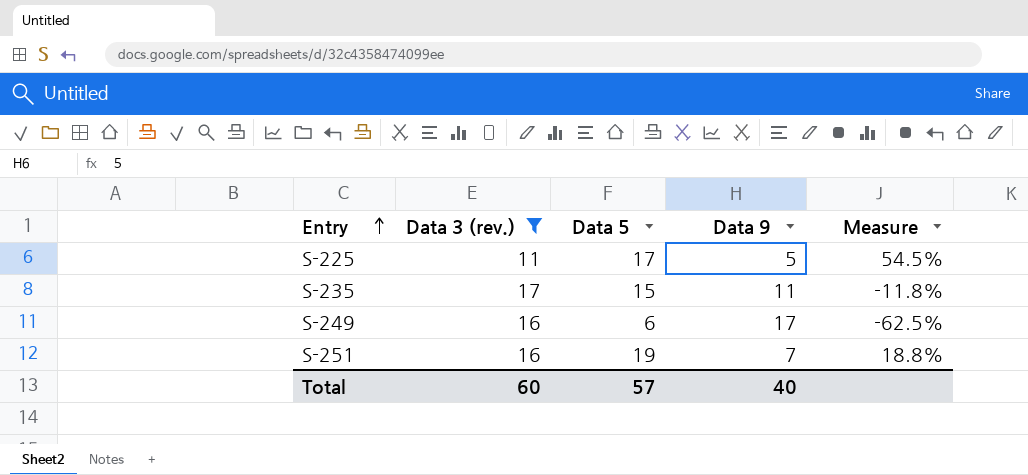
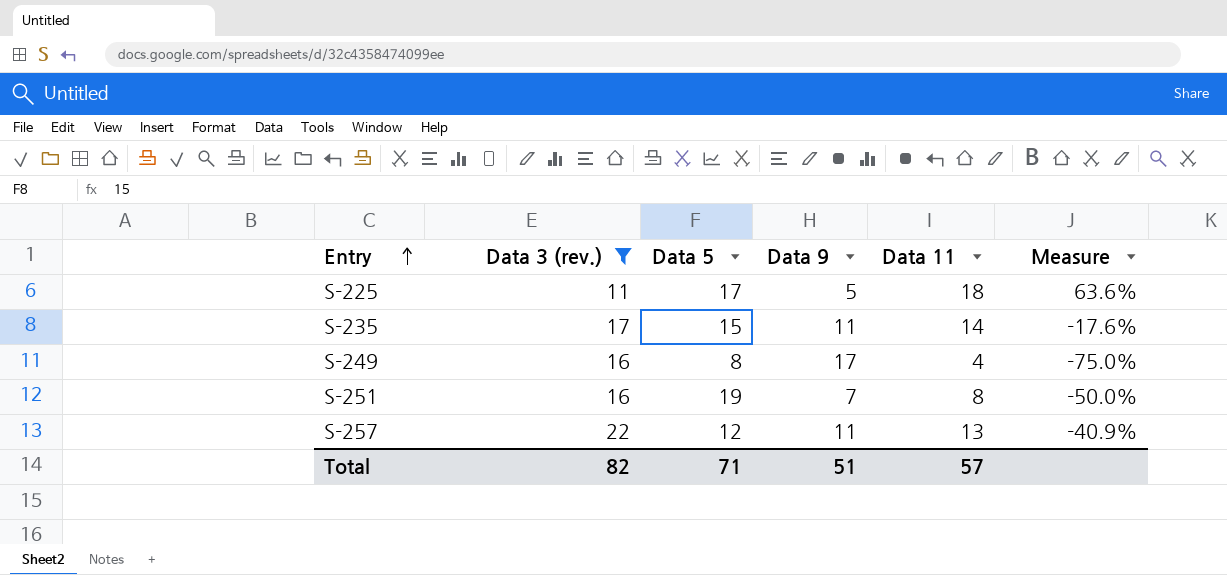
column Data 11 | position: none -> 5
column Measure | formula: ([Data 5] - [Data 3 (rev.)]) / [Data 3 (rev.)] -> ([Data 11] - [Data 3 (rev.)]) / [Data 3 (rev.)]
S-249 | Data 5: 6 -> 8
row S-257: none -> 22 | 12 | 11 | 13 | -40.9%
Total | Data 3 (rev.): 60 -> 82
Total | Data 5: 57 -> 71
Total | Data 9: 40 -> 51

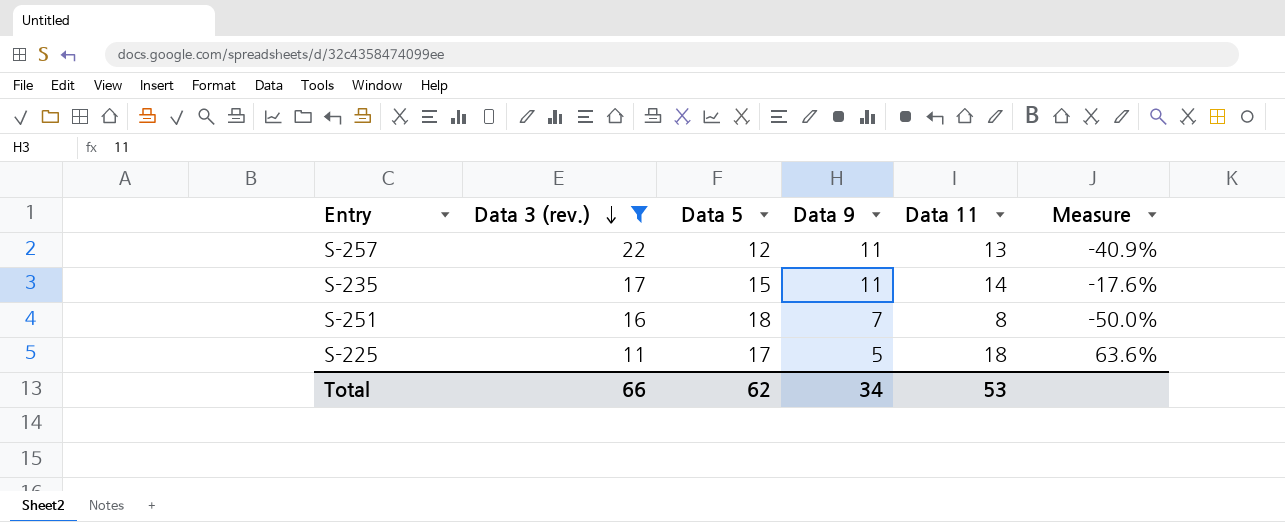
row order: Entry ascending -> Data 3 (rev.) descending
row S-249: 16 | 8 | 17 | 4 | -75.0% -> none
S-251 | Data 5: 19 -> 18
Total | Data 3 (rev.): 82 -> 66
Total | Data 5: 71 -> 62
Total | Data 9: 51 -> 34
Total | Data 11: 57 -> 53

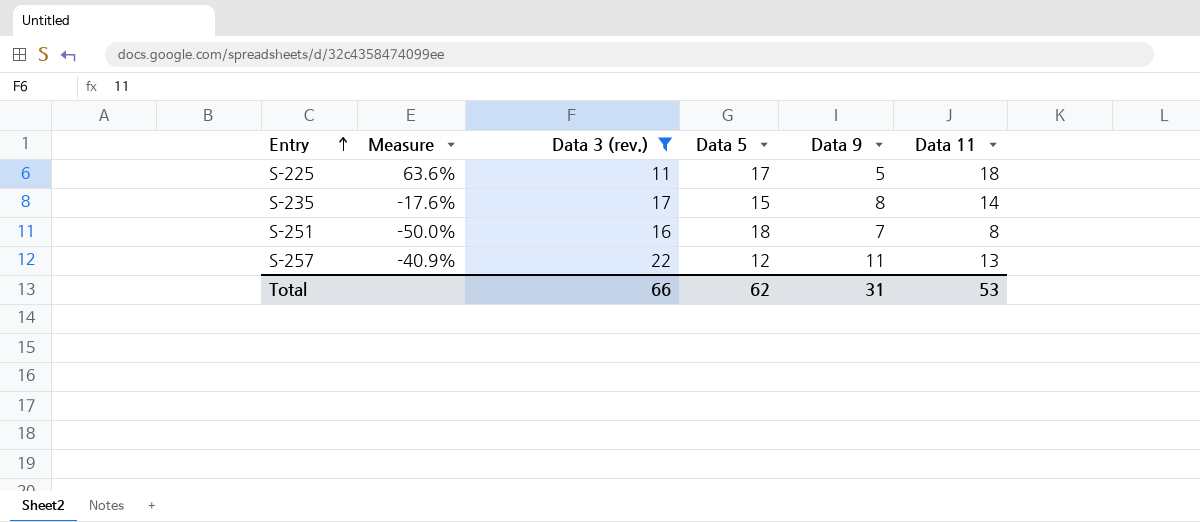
row order: Data 3 (rev.) descending -> Entry ascending
column Measure | position: 6 -> 2
S-235 | Data 9: 11 -> 8
Total | Data 9: 34 -> 31

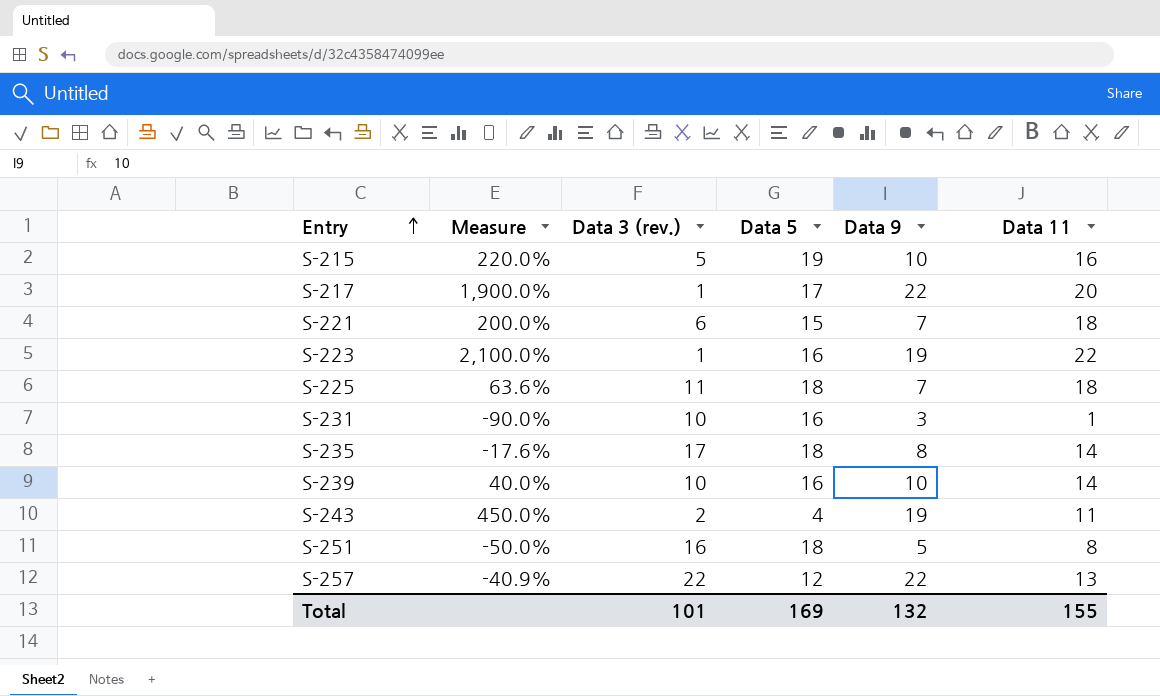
filter: Data 3 (rev.) >= 11 -> none
S-225 | Data 5: 17 -> 18
S-225 | Data 9: 5 -> 7
S-235 | Data 5: 15 -> 18
S-251 | Data 9: 7 -> 5
S-257 | Data 9: 11 -> 22
Total | Data 3 (rev.): 66 -> 101
Total | Data 5: 62 -> 169
Total | Data 9: 31 -> 132
Total | Data 11: 53 -> 155

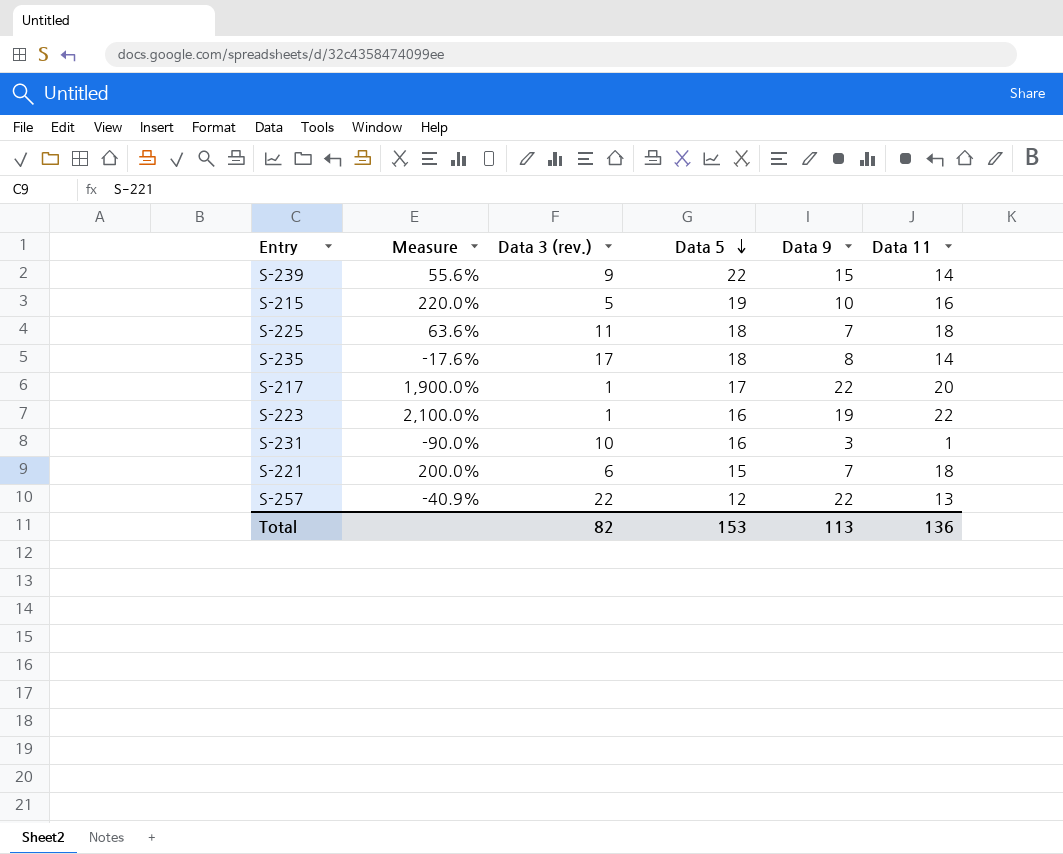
row order: Entry ascending -> Data 5 descending
row S-243: 450.0% | 2 | 4 | 19 | 11 -> none
row S-251: -50.0% | 16 | 18 | 5 | 8 -> none
S-239 | Measure: 40.0% -> 55.6%
S-239 | Data 3 (rev.): 10 -> 9
S-239 | Data 5: 16 -> 22
S-239 | Data 9: 10 -> 15
Total | Data 3 (rev.): 101 -> 82
Total | Data 5: 169 -> 153
Total | Data 9: 132 -> 113
Total | Data 11: 155 -> 136

